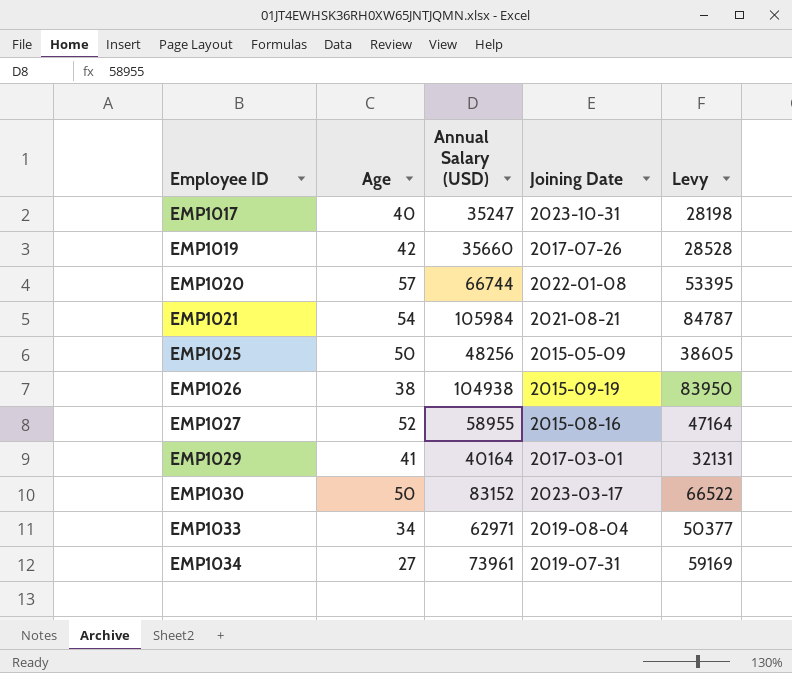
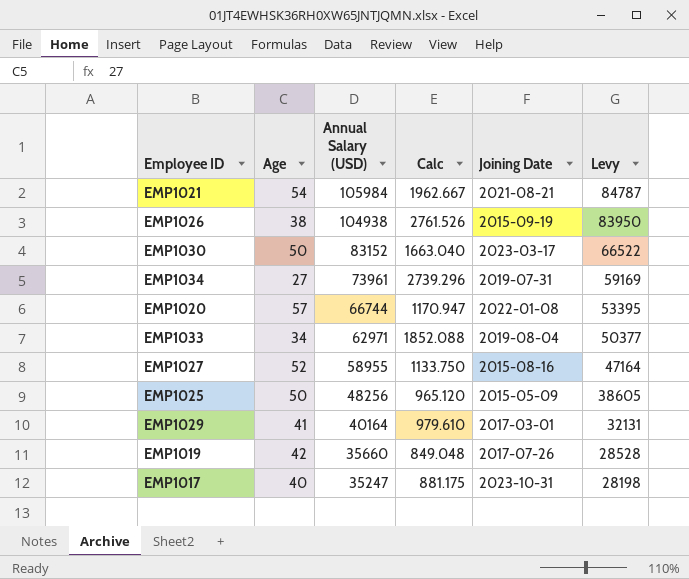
row order: Employee ID ascending -> Annual Salary (USD) descending
column Calc | formula: none -> [Annual Salary (USD)] / [Age]

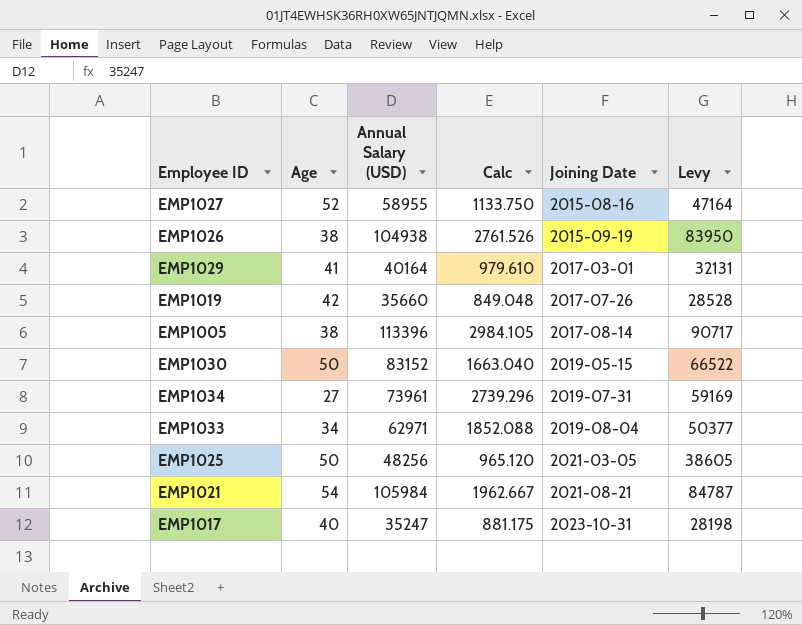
row order: Annual Salary (USD) descending -> Joining Date ascending
row EMP1020: 57 | 66744 | 1170.947 | 2022-01-08 | 53395 -> none
row EMP1005: none -> 38 | 113396 | 2984.105 | 2017-08-14 | 90717
EMP1030 | Joining Date: 2023-03-17 -> 2019-05-15
EMP1025 | Joining Date: 2015-05-09 -> 2021-03-05

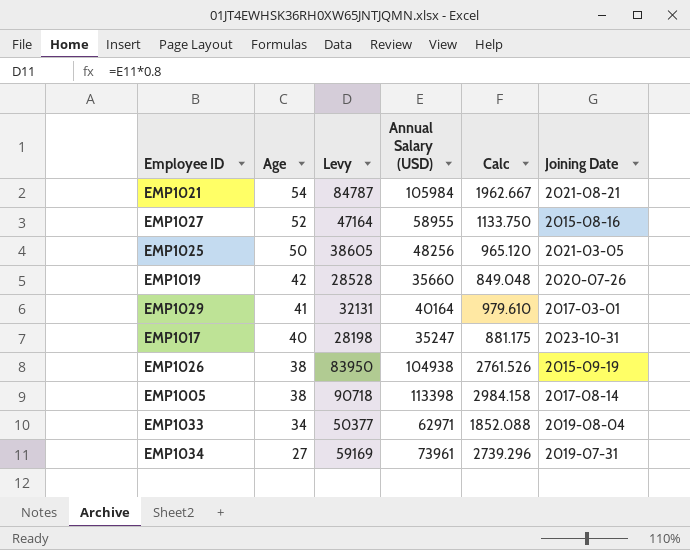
row order: Joining Date ascending -> Age descending
column Levy | position: 6 -> 3
row EMP1030: 50 | 83152 | 1663.040 | 2019-05-15 | 66522 -> none
EMP1019 | Joining Date: 2017-07-26 -> 2020-07-26
EMP1005 | Levy: 90717 -> 90718
EMP1005 | Annual Salary (USD): 113396 -> 113398
EMP1005 | Calc: 2984.105 -> 2984.158

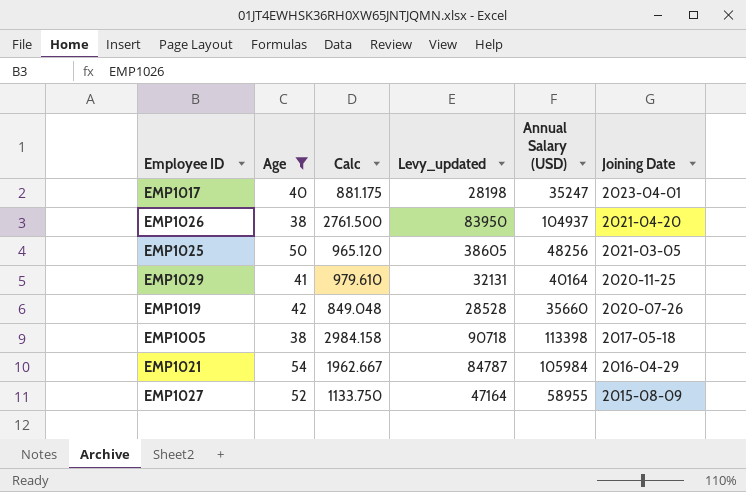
filter: none -> Age >= 38
row order: Age descending -> Joining Date descending
column Calc | position: 5 -> 3
column name: Levy -> Levy_updated
EMP1017 | Joining Date: 2023-10-31 -> 2023-04-01
EMP1026 | Calc: 2761.526 -> 2761.500
EMP1026 | Annual Salary (USD): 104938 -> 104937
EMP1026 | Joining Date: 2015-09-19 -> 2021-04-20
EMP1029 | Joining Date: 2017-03-01 -> 2020-11-25
EMP1005 | Joining Date: 2017-08-14 -> 2017-05-18
EMP1021 | Joining Date: 2021-08-21 -> 2016-04-29
EMP1027 | Joining Date: 2015-08-16 -> 2015-08-09

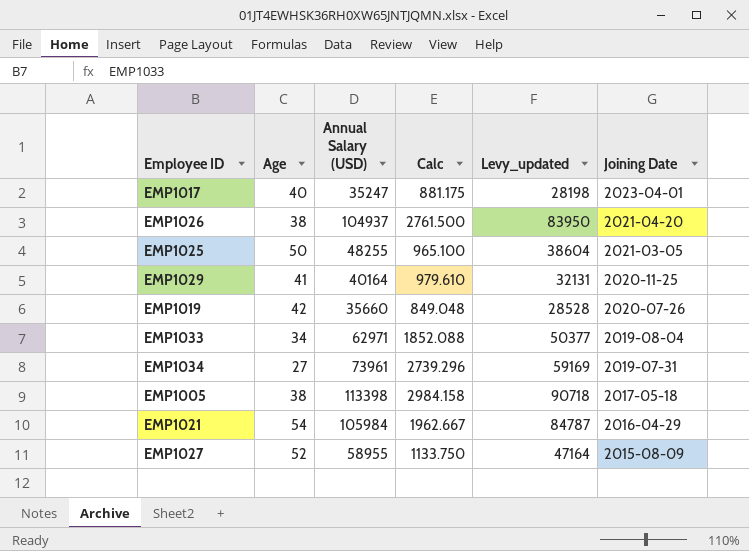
filter: Age >= 38 -> none
column Annual Salary (USD) | position: 5 -> 3
EMP1025 | Annual Salary (USD): 48256 -> 48255
EMP1025 | Calc: 965.120 -> 965.100
EMP1025 | Levy_updated: 38605 -> 38604

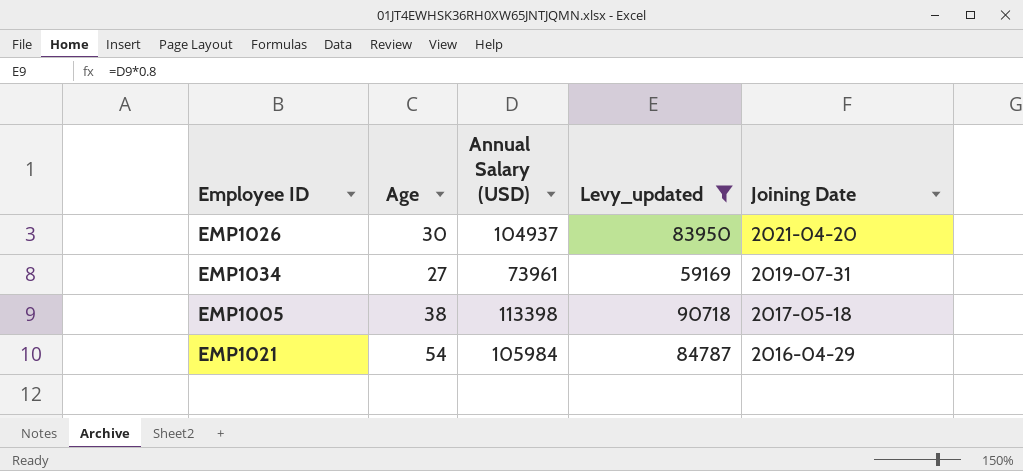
filter: none -> Levy_updated >= 59169
column Calc | formula: [Annual Salary (USD)] / [Age] -> none
EMP1026 | Age: 38 -> 30

